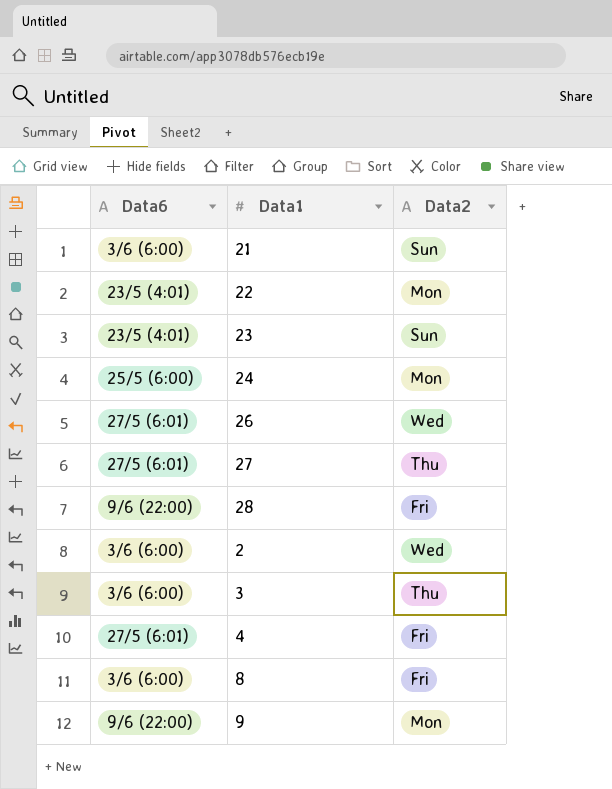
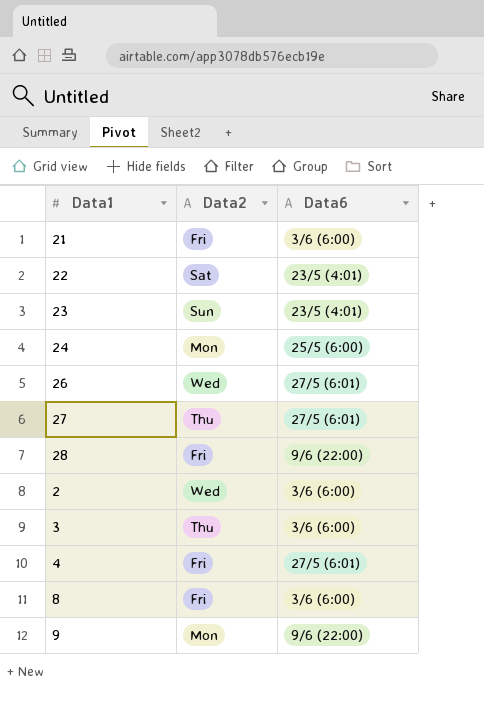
column Data6 | position: 1 -> 3
21 | Data2: Sun -> Fri
22 | Data2: Mon -> Sat

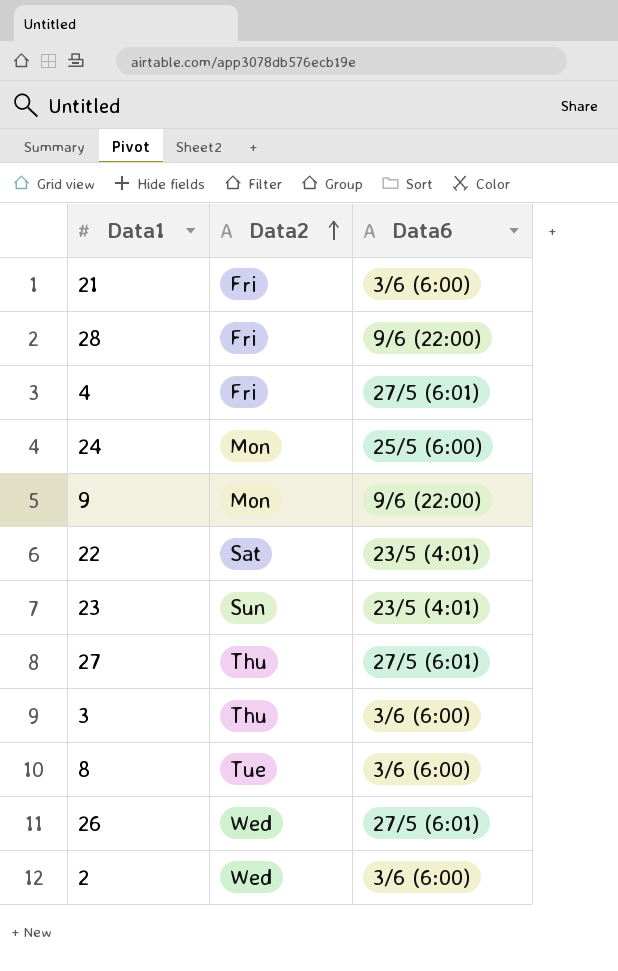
row order: none -> Data2 ascending
8 | Data2: Fri -> Tue

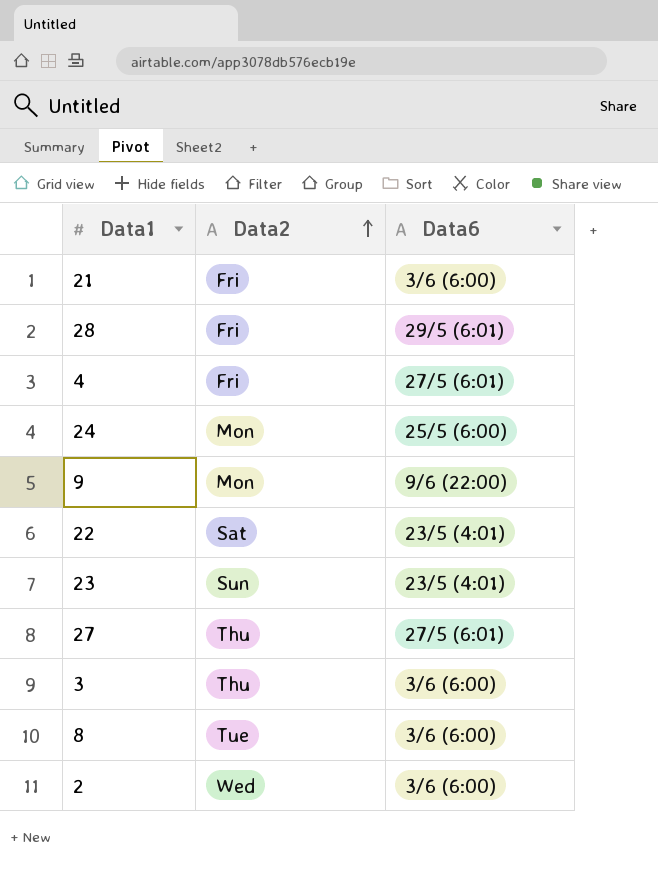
row 26: Wed | 27/5 (6:01) -> none
28 | Data6: 9/6 (22:00) -> 29/5 (6:01)

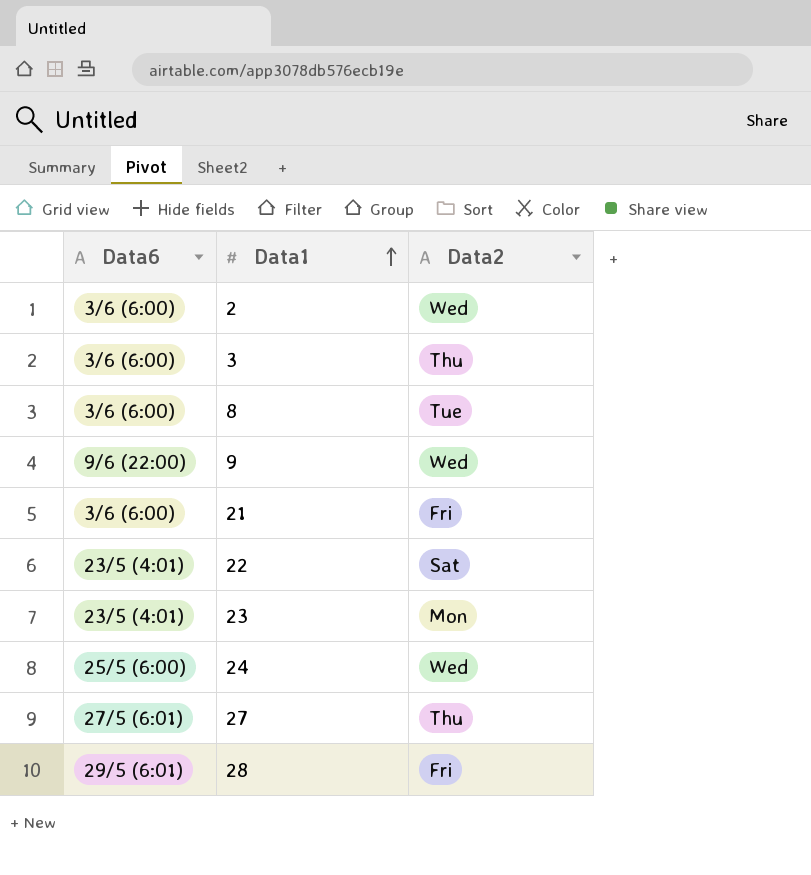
row order: Data2 ascending -> Data1 ascending
column Data6 | position: 3 -> 1
row 4: Fri | 27/5 (6:01) -> none
9 | Data2: Mon -> Wed
23 | Data2: Sun -> Mon
24 | Data2: Mon -> Wed

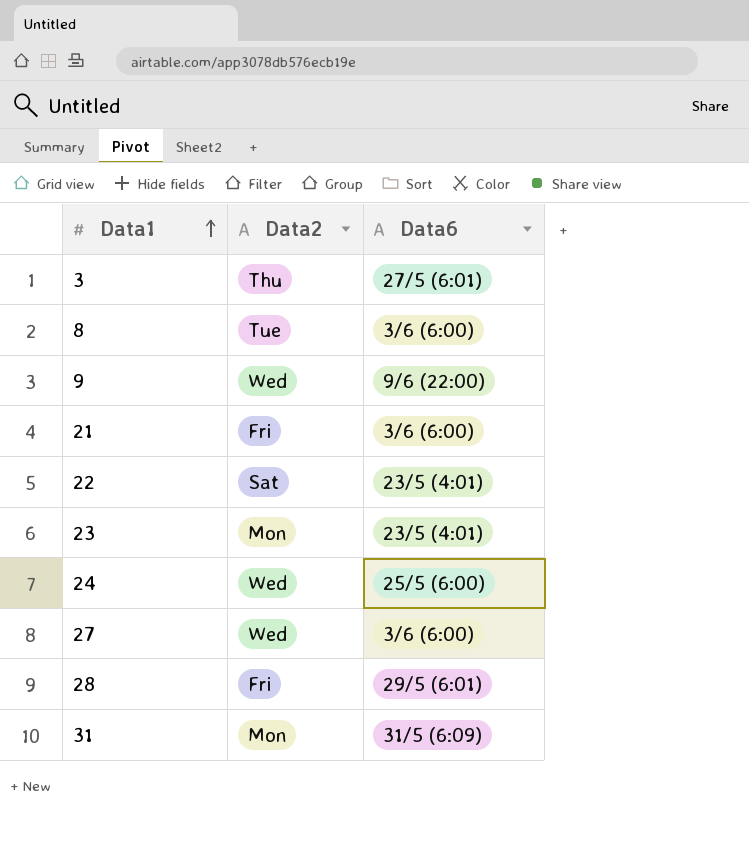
column Data6 | position: 1 -> 3
row 2: 3/6 (6:00) | Wed -> none
3 | Data6: 3/6 (6:00) -> 27/5 (6:01)
27 | Data2: Thu -> Wed
27 | Data6: 27/5 (6:01) -> 3/6 (6:00)
row 31: none -> Mon | 31/5 (6:09)

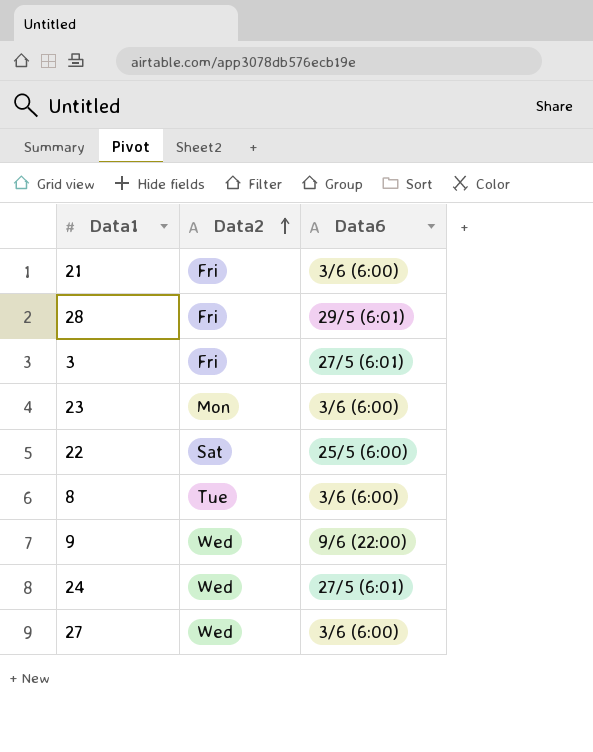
row order: Data1 ascending -> Data2 ascending
row 31: Mon | 31/5 (6:09) -> none
3 | Data2: Thu -> Fri
23 | Data6: 23/5 (4:01) -> 3/6 (6:00)
22 | Data6: 23/5 (4:01) -> 25/5 (6:00)
24 | Data6: 25/5 (6:00) -> 27/5 (6:01)

